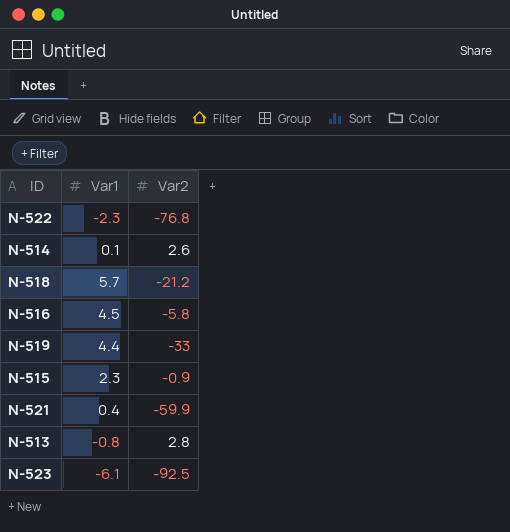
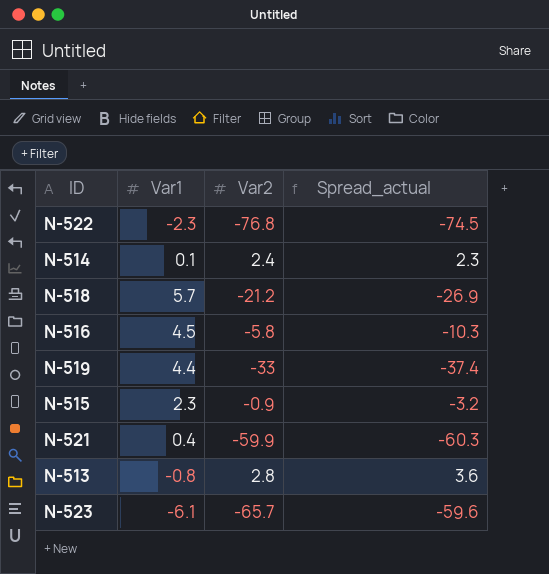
column Spread_actual | formula: none -> [Var2] - [Var1]
N-514 | Var2: 2.6 -> 2.4
N-523 | Var2: -92.5 -> -65.7

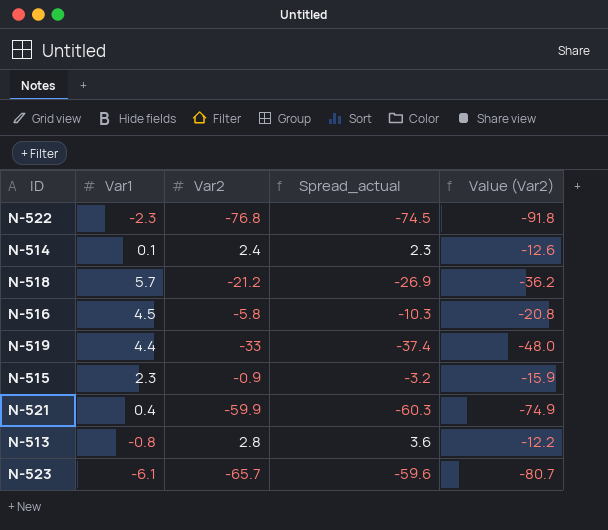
column Value (Var2) | formula: none -> [Var2] - 15

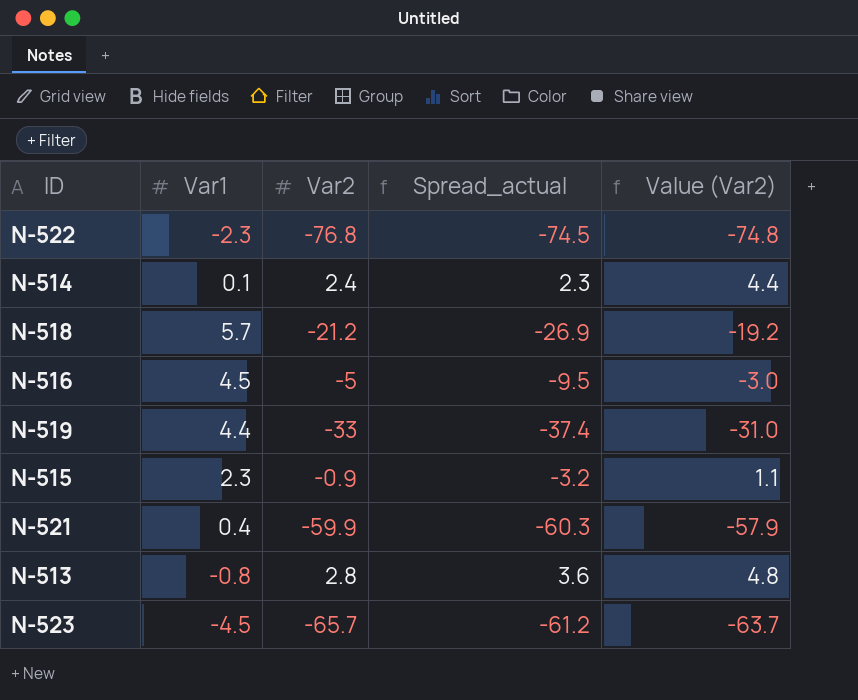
column Value (Var2) | formula: [Var2] - 15 -> [Var2] + 2
N-516 | Var2: -5.8 -> -5
N-516 | Spread_actual: -10.3 -> -9.5
N-523 | Var1: -6.1 -> -4.5
N-523 | Spread_actual: -59.6 -> -61.2

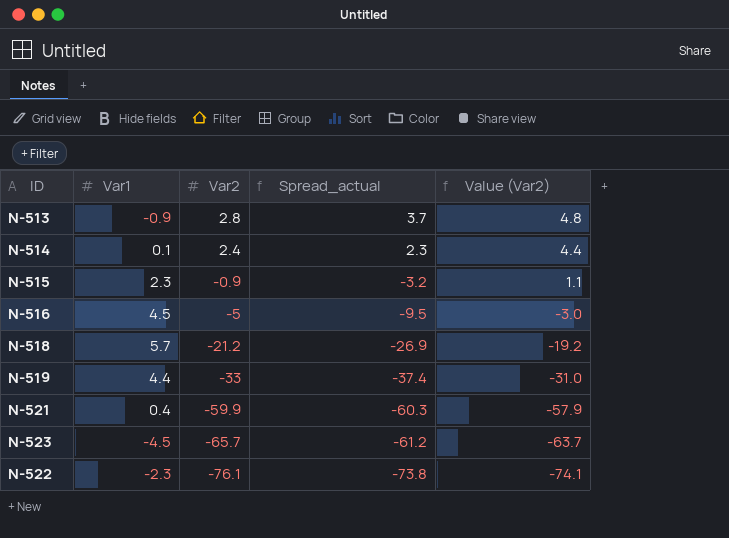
row order: none -> Var2 descending
N-513 | Var1: -0.8 -> -0.9
N-513 | Spread_actual: 3.6 -> 3.7
N-522 | Var2: -76.8 -> -76.1
N-522 | Spread_actual: -74.5 -> -73.8
N-522 | Value (Var2): -74.8 -> -74.1

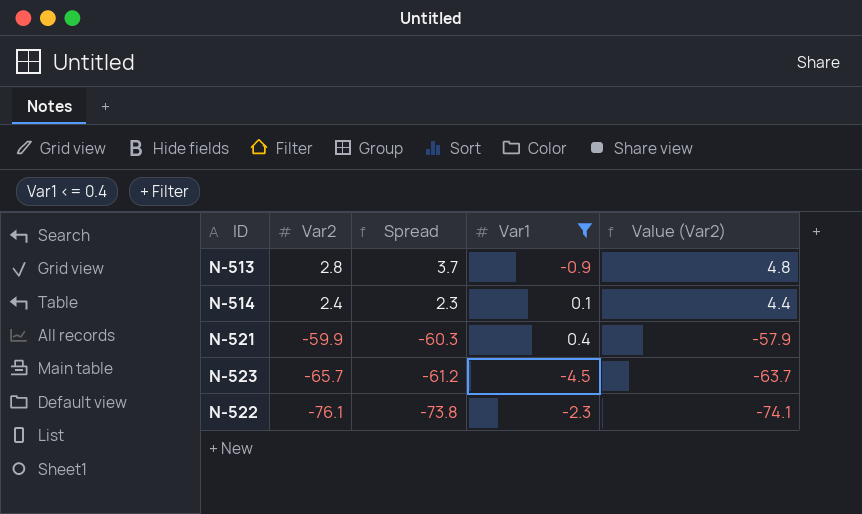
filter: none -> Var1 <= 0.4
column name: Spread_actual -> Spread
column Var1 | position: 2 -> 4

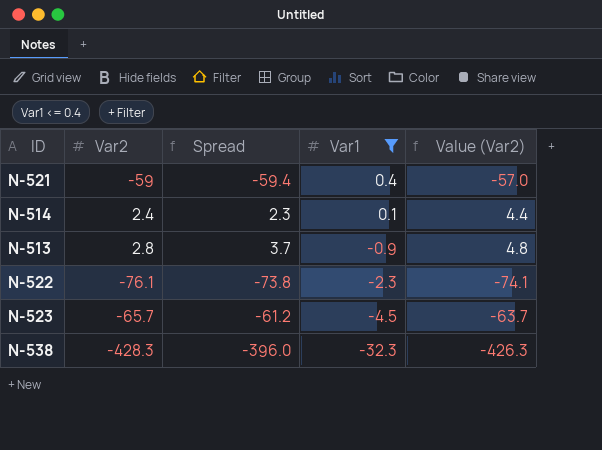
row order: Var2 descending -> Var1 descending
N-521 | Var2: -59.9 -> -59
N-521 | Spread: -60.3 -> -59.4
N-521 | Value (Var2): -57.9 -> -57.0
row N-538: none -> -428.3 | -396.0 | -32.3 | -426.3

